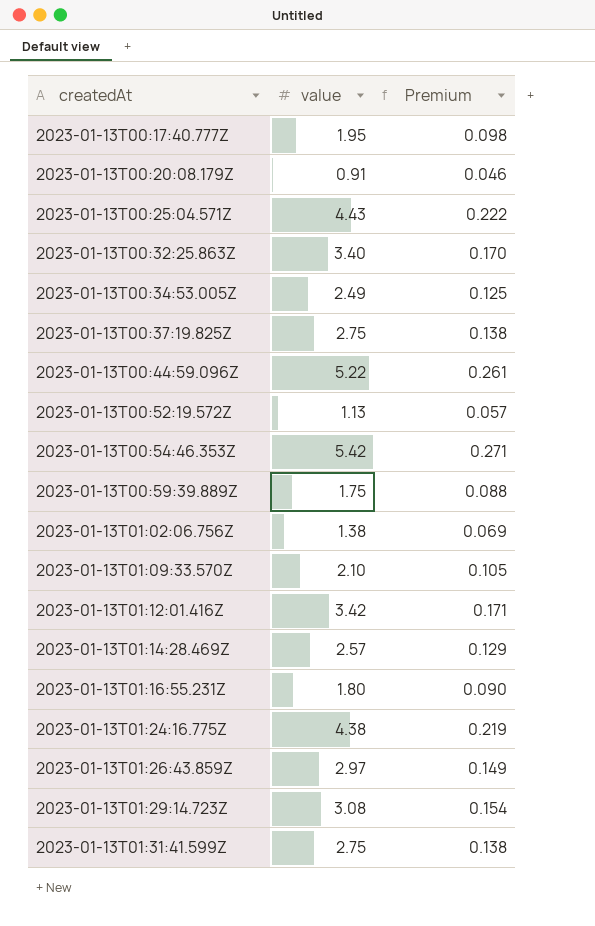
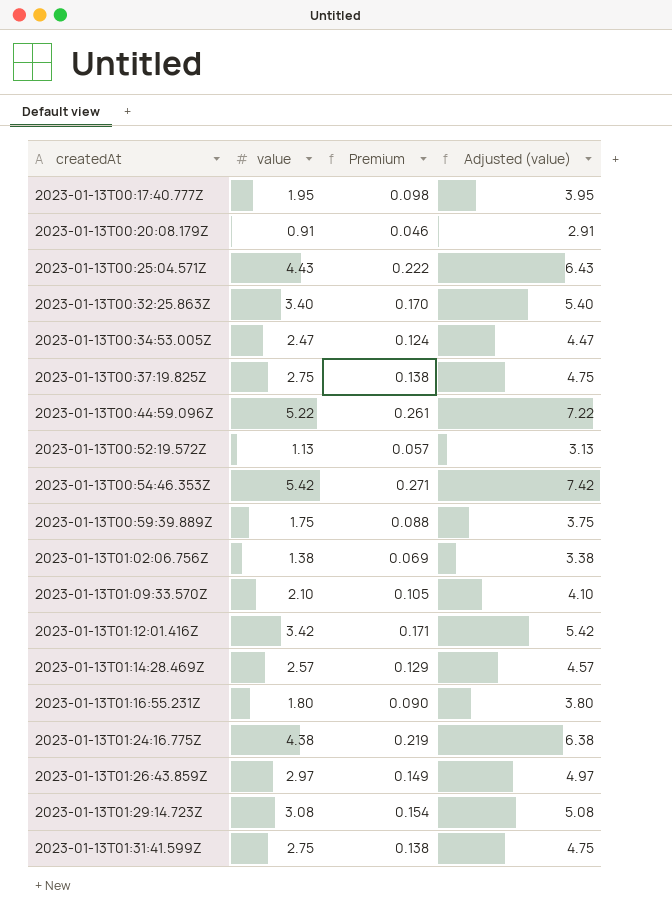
column Adjusted (value) | formula: none -> [value] + 2
2023-01-13T00:34:53.005Z | value: 2.49 -> 2.47
2023-01-13T00:34:53.005Z | Premium: 0.125 -> 0.124

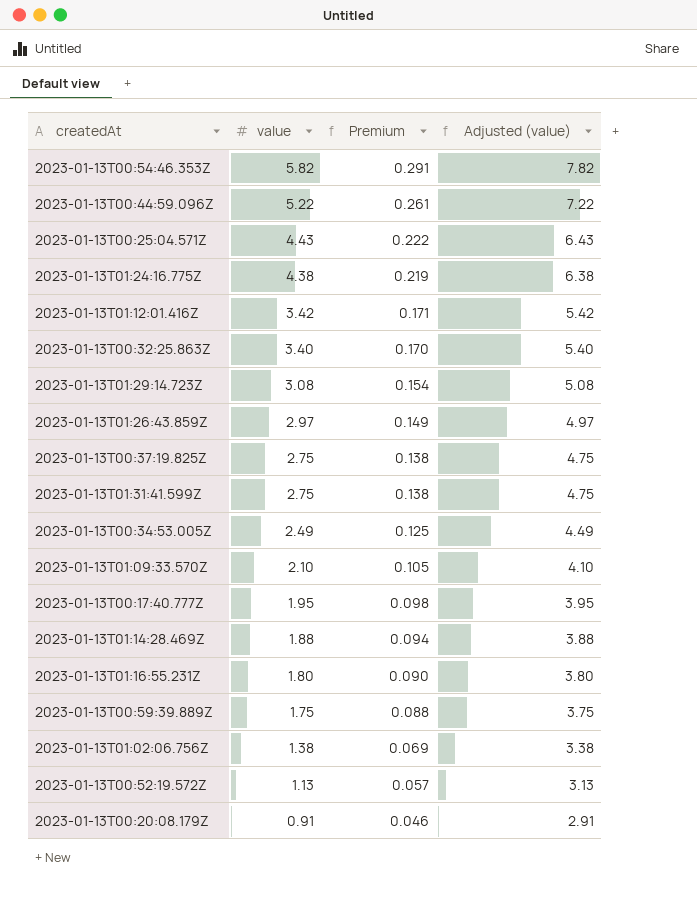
row order: createdAt ascending -> value descending
2023-01-13T00:54:46.353Z | value: 5.42 -> 5.82
2023-01-13T00:54:46.353Z | Premium: 0.271 -> 0.291
2023-01-13T00:54:46.353Z | Adjusted (value): 7.42 -> 7.82
2023-01-13T00:34:53.005Z | value: 2.47 -> 2.49
2023-01-13T00:34:53.005Z | Premium: 0.124 -> 0.125
2023-01-13T00:34:53.005Z | Adjusted (value): 4.47 -> 4.49
2023-01-13T01:14:28.469Z | value: 2.57 -> 1.88
2023-01-13T01:14:28.469Z | Premium: 0.129 -> 0.094
2023-01-13T01:14:28.469Z | Adjusted (value): 4.57 -> 3.88

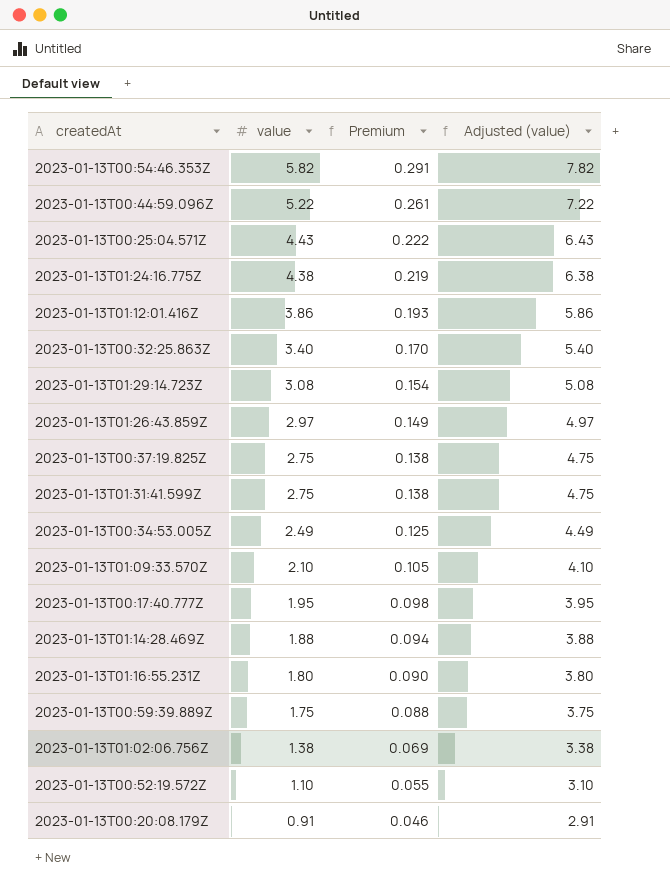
2023-01-13T01:12:01.416Z | value: 3.42 -> 3.86
2023-01-13T01:12:01.416Z | Premium: 0.171 -> 0.193
2023-01-13T01:12:01.416Z | Adjusted (value): 5.42 -> 5.86
2023-01-13T00:52:19.572Z | value: 1.13 -> 1.10
2023-01-13T00:52:19.572Z | Premium: 0.057 -> 0.055
2023-01-13T00:52:19.572Z | Adjusted (value): 3.13 -> 3.10

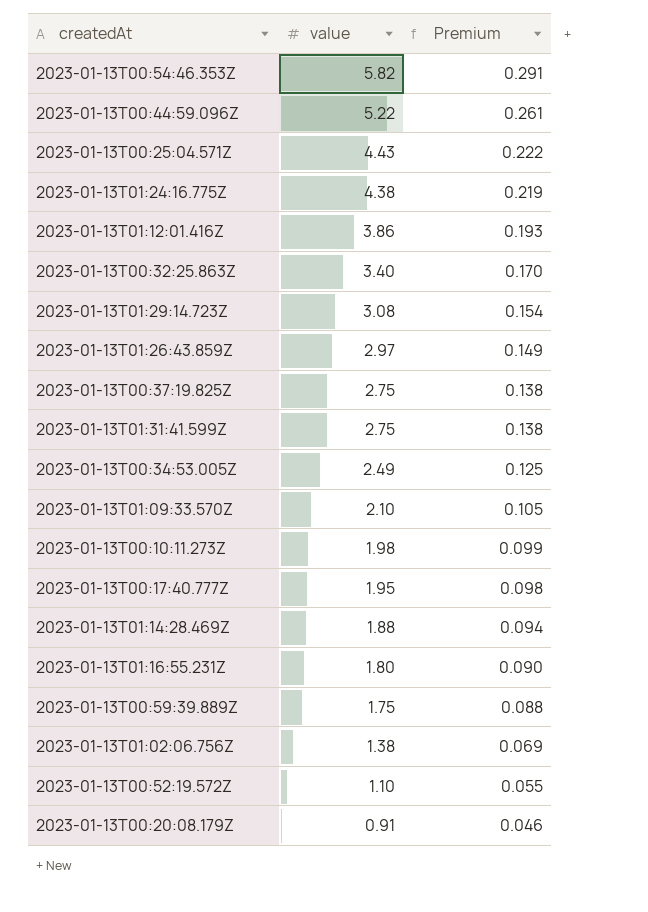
column Adjusted (value) | formula: [value] + 2 -> none
row 2023-01-13T00:10:11.273Z: none -> 1.98 | 0.099

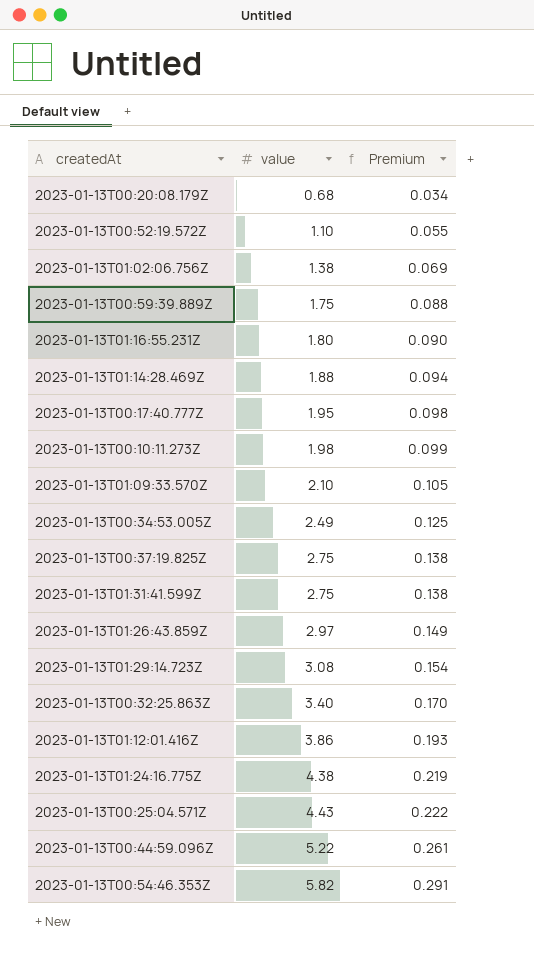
row order: value descending -> value ascending
2023-01-13T00:20:08.179Z | value: 0.91 -> 0.68
2023-01-13T00:20:08.179Z | Premium: 0.046 -> 0.034

